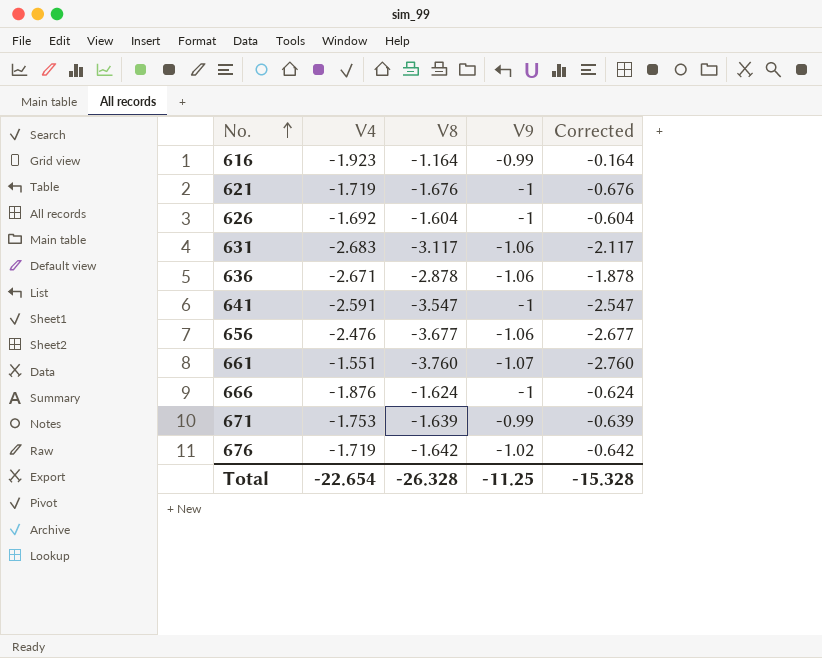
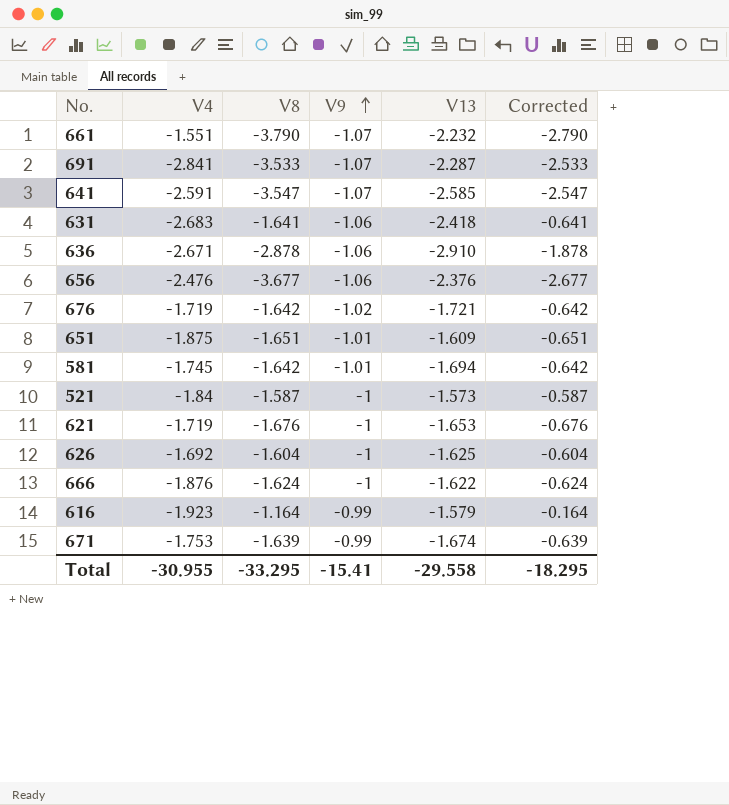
row order: No. ascending -> V9 ascending
column V13 | position: none -> 5
661 | V8: -3.760 -> -3.790
661 | Corrected: -2.760 -> -2.790
row 691: none -> -2.841 | -3.533 | -1.07 | -2.287 | -2.533
641 | V9: -1 -> -1.07
631 | V8: -3.117 -> -1.641
631 | Corrected: -2.117 -> -0.641
row 651: none -> -1.875 | -1.651 | -1.01 | -1.609 | -0.651
row 581: none -> -1.745 | -1.642 | -1.01 | -1.694 | -0.642
row 521: none -> -1.84 | -1.587 | -1 | -1.573 | -0.587
Total | V4: -22.654 -> -30.955
Total | V8: -26.328 -> -33.295
Total | V9: -11.25 -> -15.41
Total | Corrected: -15.328 -> -18.295

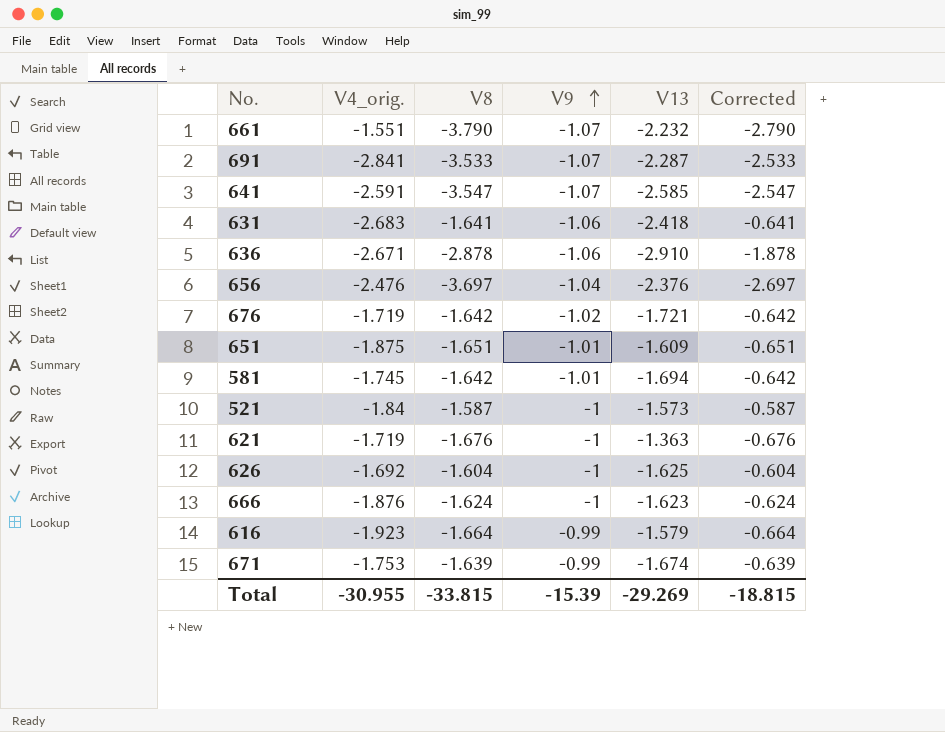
column name: V4 -> V4_orig.
656 | V8: -3.677 -> -3.697
656 | V9: -1.06 -> -1.04
656 | Corrected: -2.677 -> -2.697
621 | V13: -1.653 -> -1.363
666 | V13: -1.622 -> -1.623
616 | V8: -1.164 -> -1.664
616 | Corrected: -0.164 -> -0.664
Total | V8: -33.295 -> -33.815
Total | V9: -15.41 -> -15.39
Total | V13: -29.558 -> -29.269
Total | Corrected: -18.295 -> -18.815

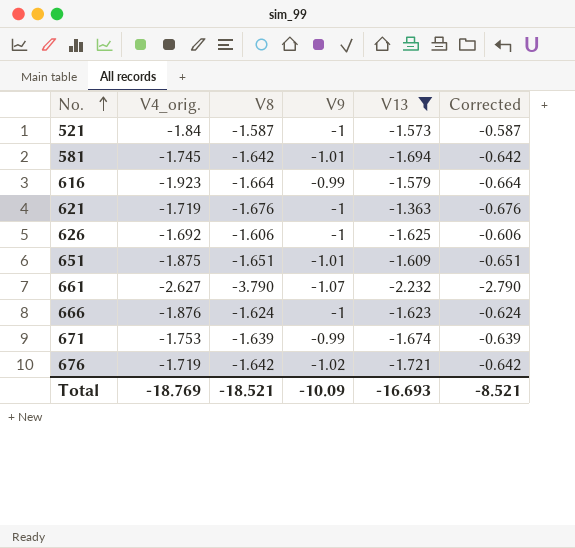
filter: none -> V13 >= -2.232
row order: V9 ascending -> No. ascending
626 | V8: -1.604 -> -1.606
626 | Corrected: -0.604 -> -0.606
661 | V4_orig.: -1.551 -> -2.627
Total | V4_orig.: -30.955 -> -18.769
Total | V8: -33.815 -> -18.521
Total | V9: -15.39 -> -10.09
Total | V13: -29.269 -> -16.693
Total | Corrected: -18.815 -> -8.521

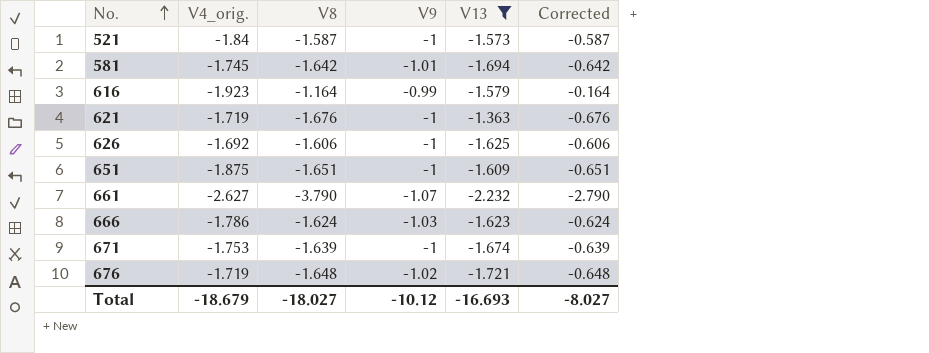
616 | V8: -1.664 -> -1.164
616 | Corrected: -0.664 -> -0.164
651 | V9: -1.01 -> -1
666 | V4_orig.: -1.876 -> -1.786
666 | V9: -1 -> -1.03
671 | V9: -0.99 -> -1
676 | V8: -1.642 -> -1.648
676 | Corrected: -0.642 -> -0.648
Total | V4_orig.: -18.769 -> -18.679
Total | V8: -18.521 -> -18.027
Total | V9: -10.09 -> -10.12
Total | Corrected: -8.521 -> -8.027

